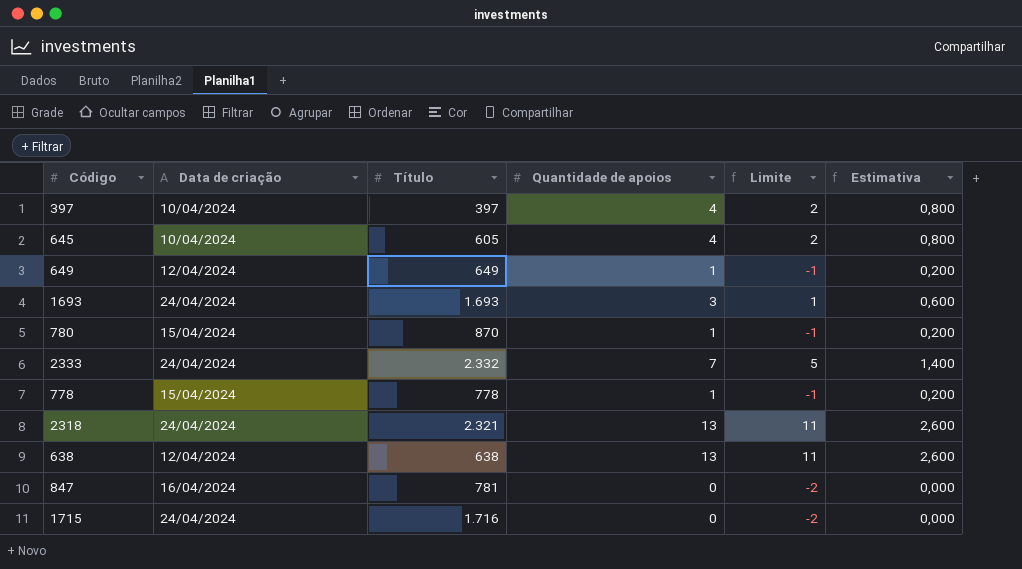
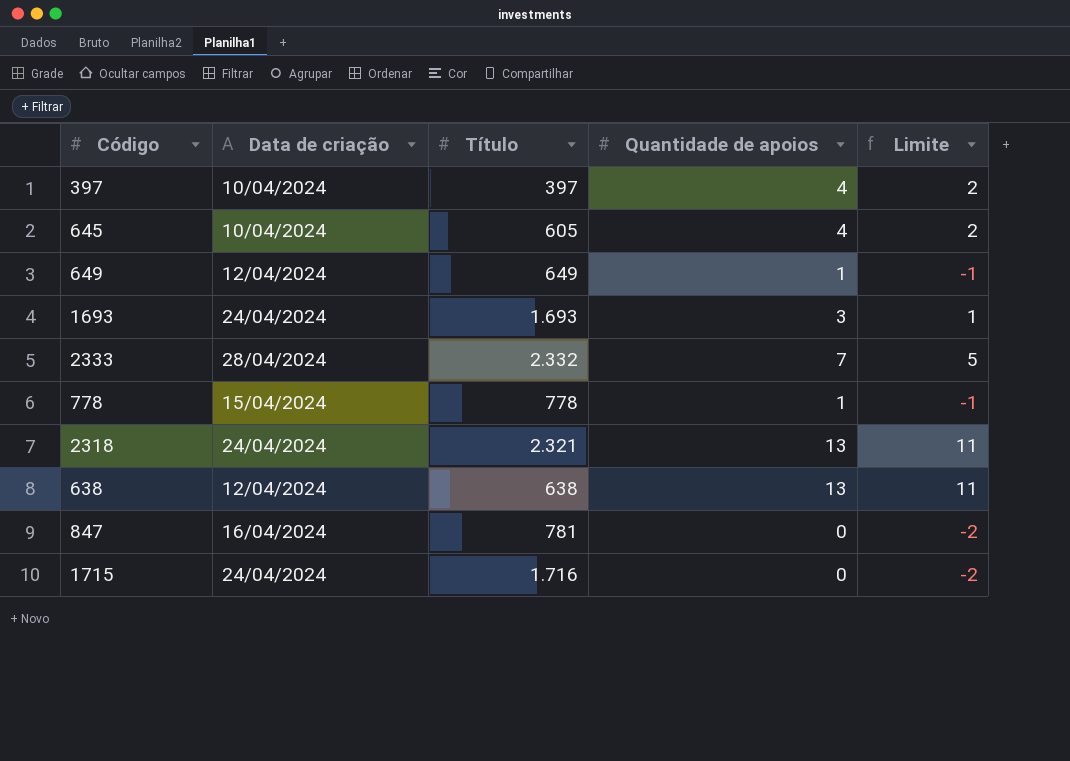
column Estimativa | formula: [Quantidade de apoios] * 0,2 -> none
row 780: 15/04/2024 | 870 | 1 | -1 | 0,200 -> none
2333 | Data de criação: 24/04/2024 -> 28/04/2024

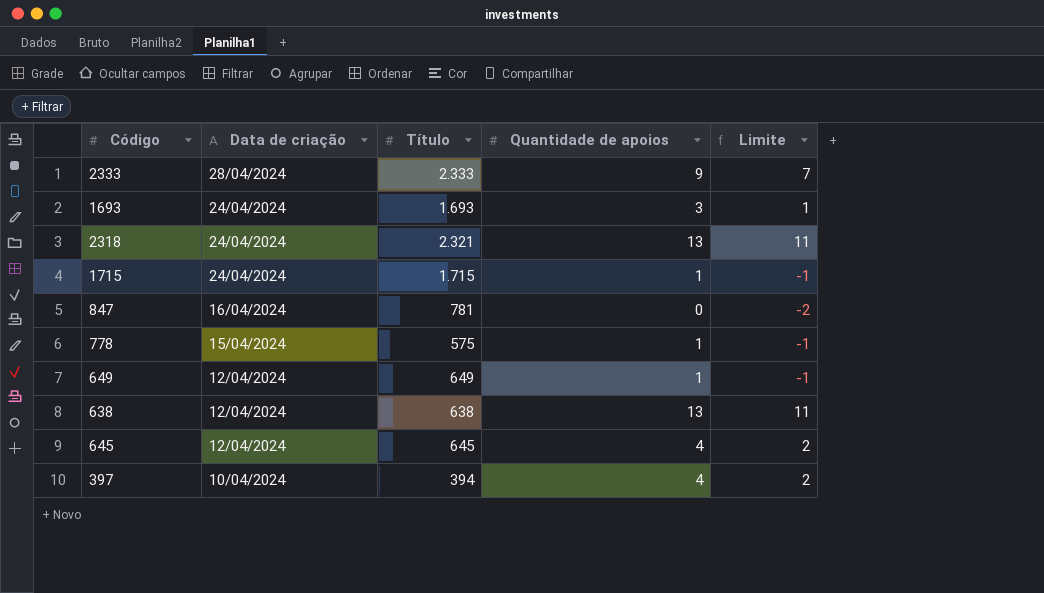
row order: none -> Data de criação descending
2333 | Título: 2.332 -> 2.333
2333 | Quantidade de apoios: 7 -> 9
2333 | Limite: 5 -> 7
1715 | Título: 1.716 -> 1.715
1715 | Quantidade de apoios: 0 -> 1
1715 | Limite: -2 -> -1
778 | Título: 778 -> 575
645 | Data de criação: 10/04/2024 -> 12/04/2024
645 | Título: 605 -> 645
397 | Título: 397 -> 394

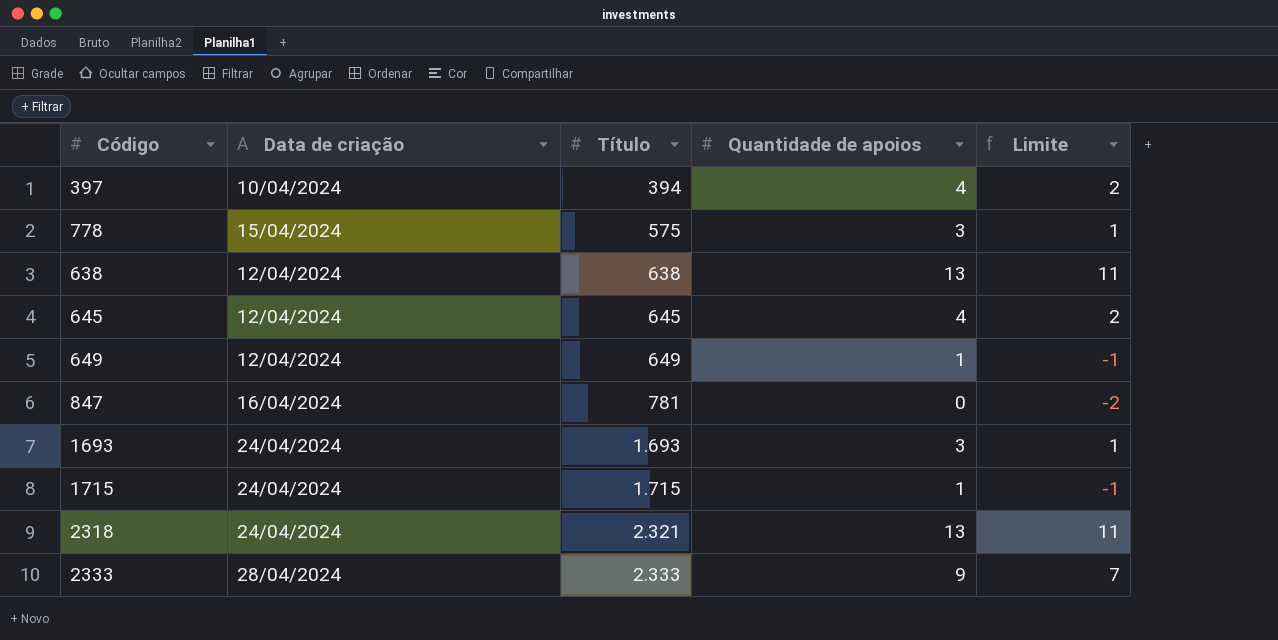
row order: Data de criação descending -> Título ascending
778 | Quantidade de apoios: 1 -> 3
778 | Limite: -1 -> 1

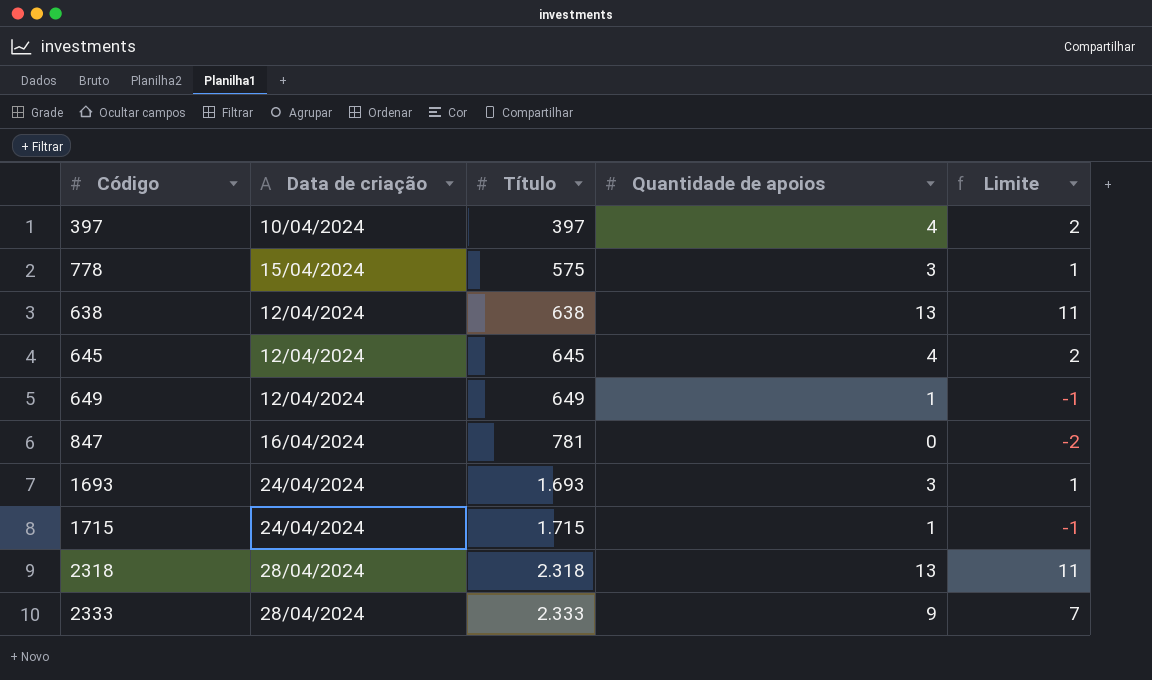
397 | Título: 394 -> 397
2318 | Data de criação: 24/04/2024 -> 28/04/2024
2318 | Título: 2.321 -> 2.318

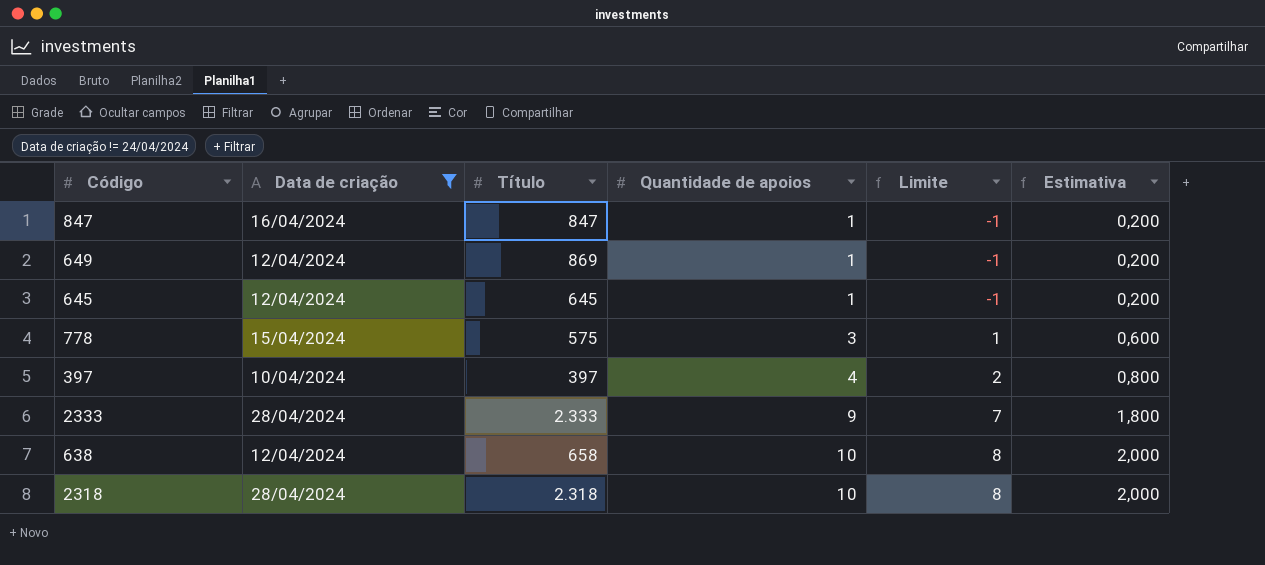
filter: none -> Data de criação != 24/04/2024
row order: Título ascending -> Quantidade de apoios ascending
column Estimativa | formula: none -> [Quantidade de apoios] * 0,2
847 | Título: 781 -> 847
847 | Quantidade de apoios: 0 -> 1
847 | Limite: -2 -> -1
649 | Título: 649 -> 869
645 | Quantidade de apoios: 4 -> 1
645 | Limite: 2 -> -1
638 | Título: 638 -> 658
638 | Quantidade de apoios: 13 -> 10
638 | Limite: 11 -> 8
2318 | Quantidade de apoios: 13 -> 10
2318 | Limite: 11 -> 8

